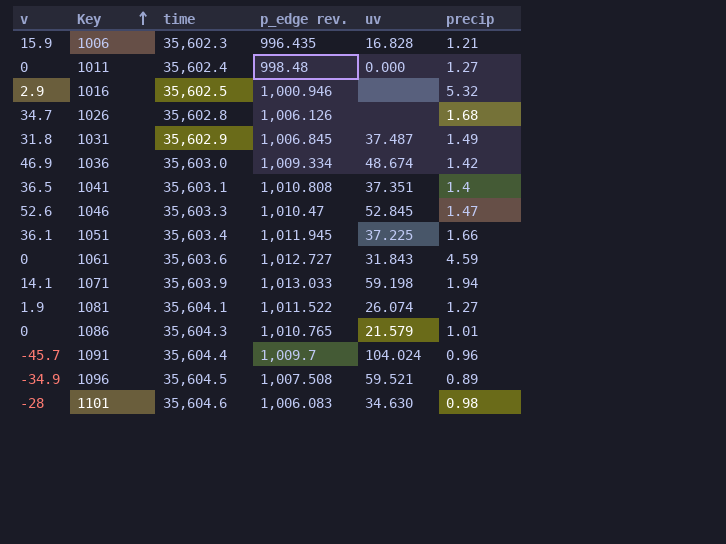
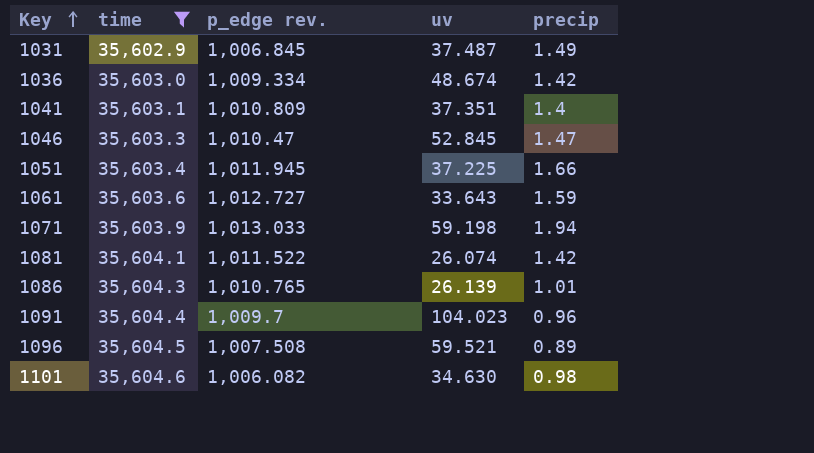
filter: none -> time >= 35,602.9
column v | position: 1 -> none
1041 | p_edge rev.: 1,010.808 -> 1,010.809
1061 | uv: 31.843 -> 33.643
1061 | precip: 4.59 -> 1.59
1081 | precip: 1.27 -> 1.42
1086 | uv: 21.579 -> 26.139
1091 | uv: 104.024 -> 104.023
1101 | p_edge rev.: 1,006.083 -> 1,006.082

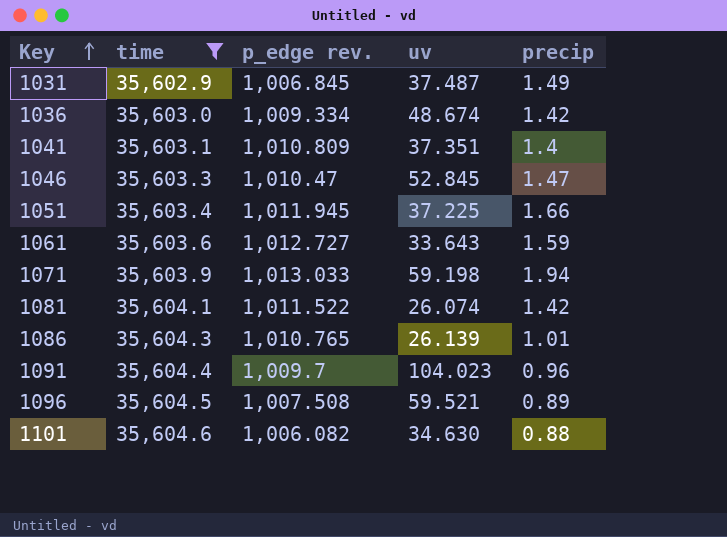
1101 | precip: 0.98 -> 0.88

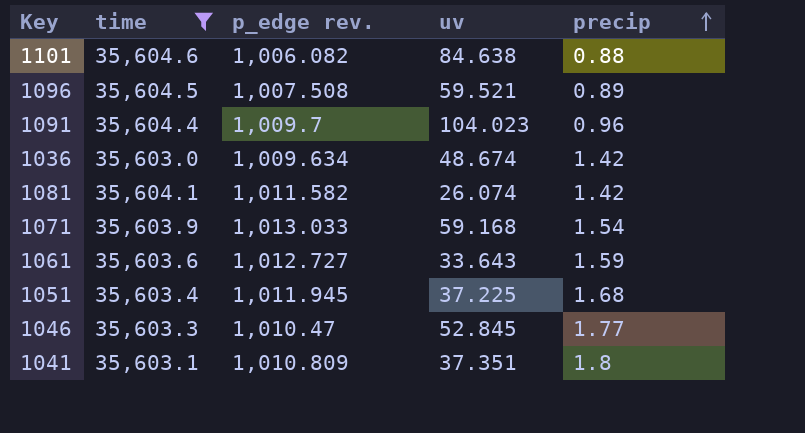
row order: Key ascending -> precip ascending
row 1031: 35,602.9 | 1,006.845 | 37.487 | 1.49 -> none
row 1086: 35,604.3 | 1,010.765 | 26.139 | 1.01 -> none
1101 | uv: 34.630 -> 84.638
1036 | p_edge rev.: 1,009.334 -> 1,009.634
1081 | p_edge rev.: 1,011.522 -> 1,011.582
1071 | uv: 59.198 -> 59.168
1071 | precip: 1.94 -> 1.54
1051 | precip: 1.66 -> 1.68
1046 | precip: 1.47 -> 1.77
1041 | precip: 1.4 -> 1.8

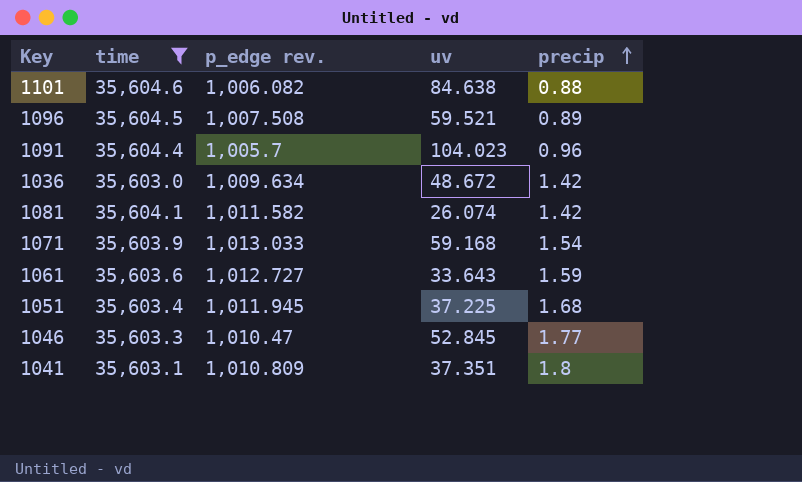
1091 | p_edge rev.: 1,009.7 -> 1,005.7
1036 | uv: 48.674 -> 48.672

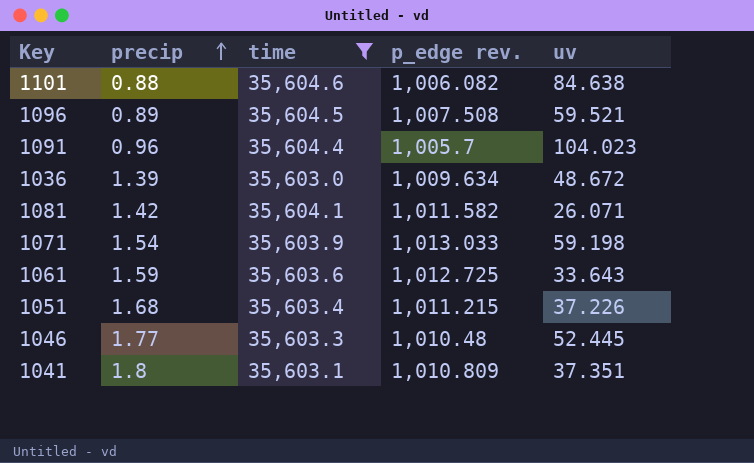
column precip | position: 5 -> 2
1036 | precip: 1.42 -> 1.39
1081 | uv: 26.074 -> 26.071
1071 | uv: 59.168 -> 59.198
1061 | p_edge rev.: 1,012.727 -> 1,012.725
1051 | p_edge rev.: 1,011.945 -> 1,011.215
1051 | uv: 37.225 -> 37.226
1046 | p_edge rev.: 1,010.47 -> 1,010.48
1046 | uv: 52.845 -> 52.445

